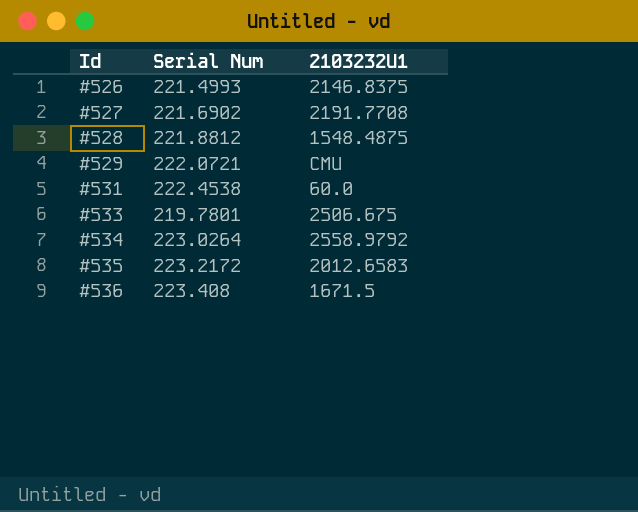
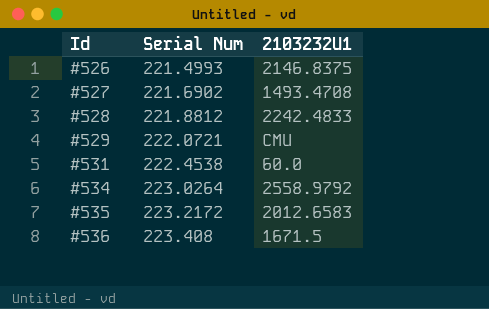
row #533: 219.7801 | 2506.675 -> none
#527 | 2103232U1: 2191.7708 -> 1493.4708
#528 | 2103232U1: 1548.4875 -> 2242.4833

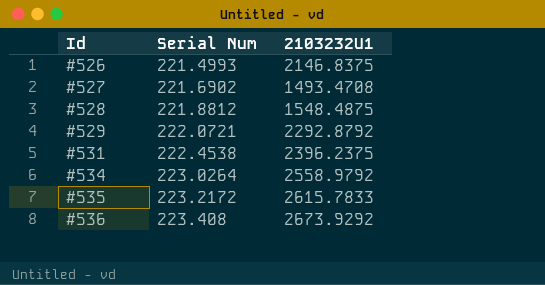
#528 | 2103232U1: 2242.4833 -> 1548.4875
#529 | 2103232U1: CMU -> 2292.8792
#531 | 2103232U1: 60.0 -> 2396.2375
#535 | 2103232U1: 2012.6583 -> 2615.7833
#536 | 2103232U1: 1671.5 -> 2673.9292

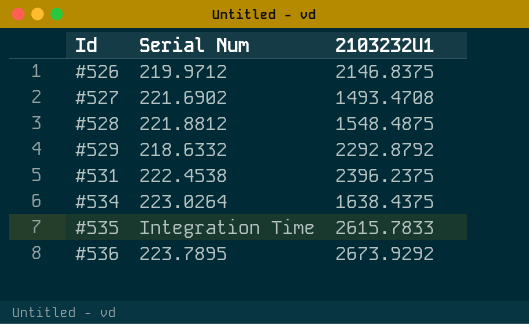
#526 | Serial Num: 221.4993 -> 219.9712
#529 | Serial Num: 222.0721 -> 218.6332
#534 | 2103232U1: 2558.9792 -> 1638.4375
#535 | Serial Num: 223.2172 -> Integration Time
#536 | Serial Num: 223.408 -> 223.7895

